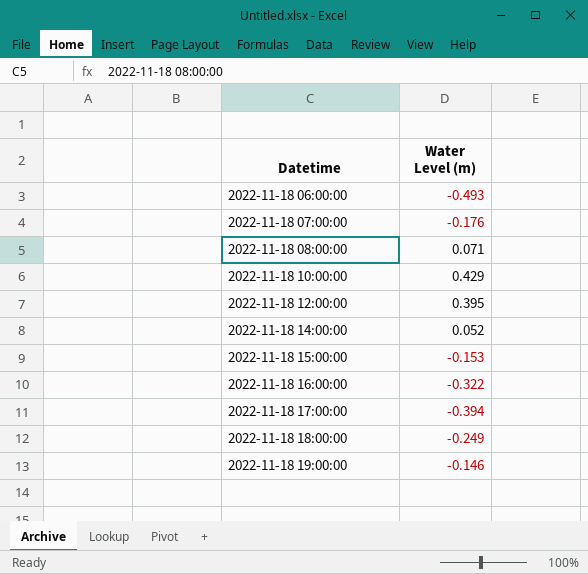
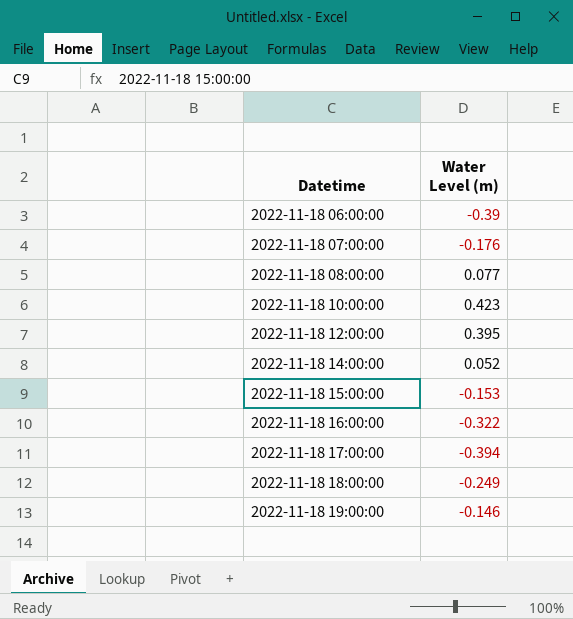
2022-11-18 06:00:00 | Water Level (m): -0.493 -> -0.39
2022-11-18 08:00:00 | Water Level (m): 0.071 -> 0.077
2022-11-18 10:00:00 | Water Level (m): 0.429 -> 0.423

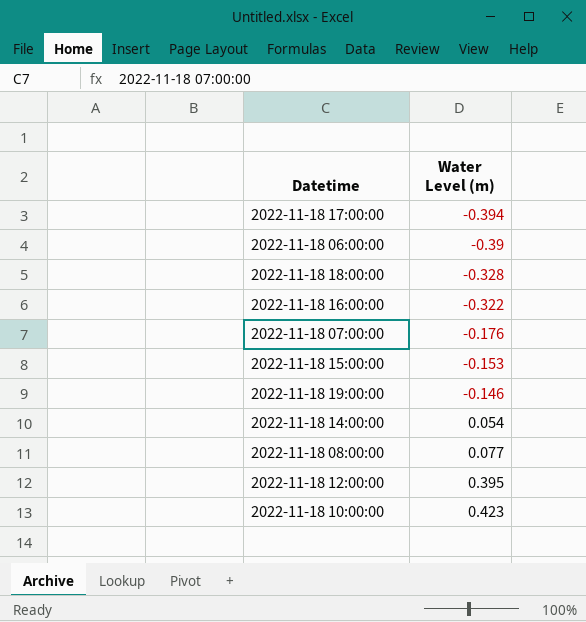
row order: Datetime ascending -> Water Level (m) ascending
2022-11-18 18:00:00 | Water Level (m): -0.249 -> -0.328
2022-11-18 14:00:00 | Water Level (m): 0.052 -> 0.054

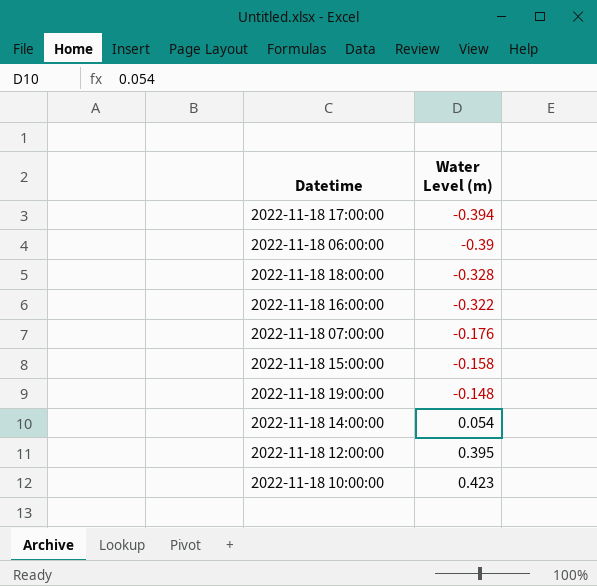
row 2022-11-18 08:00:00: 0.077 -> none
2022-11-18 15:00:00 | Water Level (m): -0.153 -> -0.158
2022-11-18 19:00:00 | Water Level (m): -0.146 -> -0.148

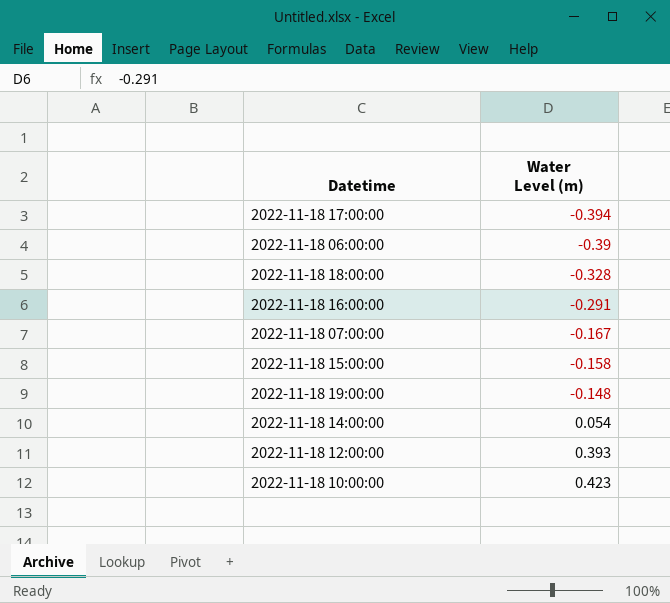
2022-11-18 16:00:00 | Water Level (m): -0.322 -> -0.291
2022-11-18 07:00:00 | Water Level (m): -0.176 -> -0.167
2022-11-18 12:00:00 | Water Level (m): 0.395 -> 0.393

